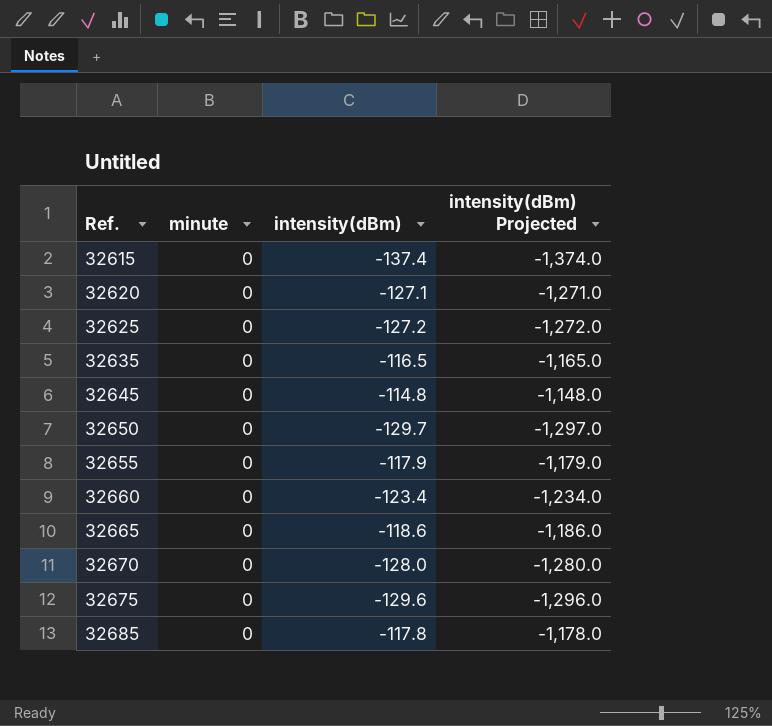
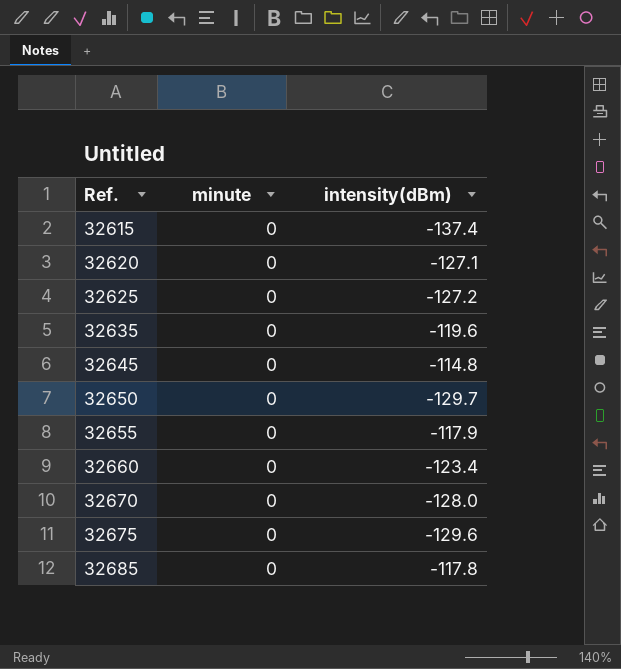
column intensity(dBm) Projected | formula: [intensity(dBm)] * 10 -> none
row 32665: 0 | -118.6 | -1,186.0 -> none
32635 | intensity(dBm): -116.5 -> -119.6

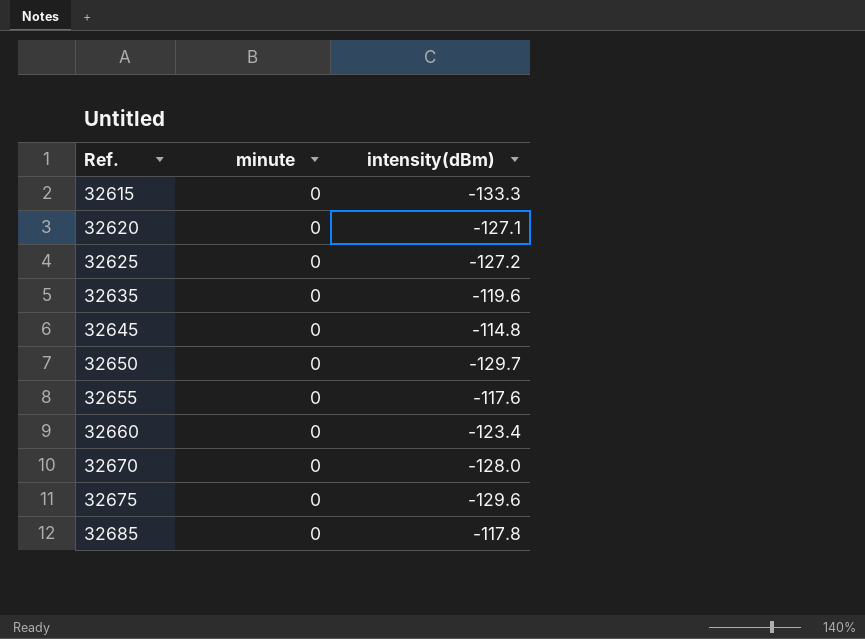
32615 | intensity(dBm): -137.4 -> -133.3
32655 | intensity(dBm): -117.9 -> -117.6

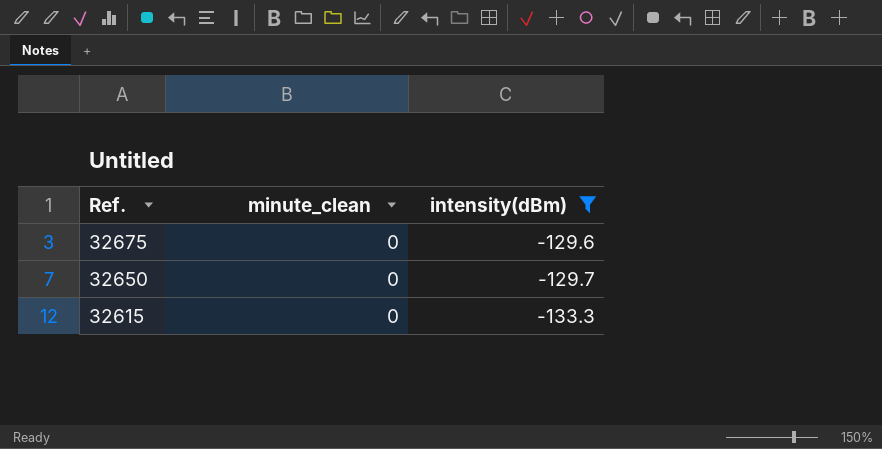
filter: none -> intensity(dBm) <= -129.6
row order: Ref. ascending -> Ref. descending
column name: minute -> minute_clean

